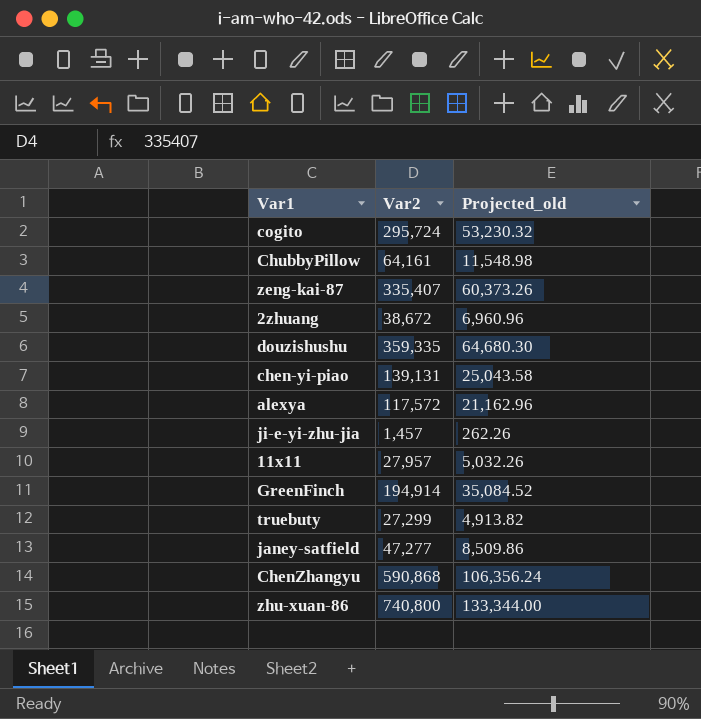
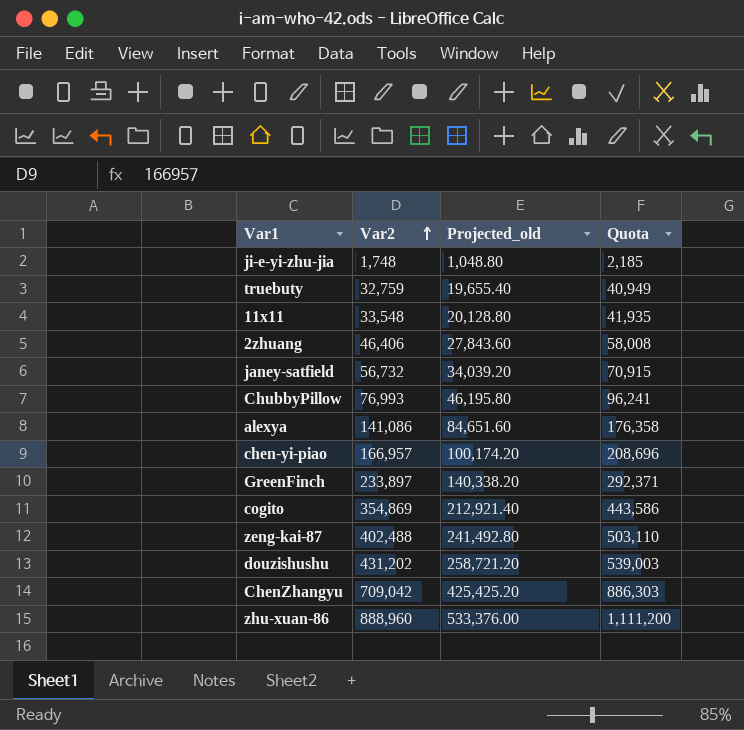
row order: none -> Var2 ascending
column Projected_old | formula: [Var2] * 0.18 -> [Var2] * 0.6
column Quota | formula: none -> [Var2] * 1.25
ji-e-yi-zhu-jia | Var2: 1,457 -> 1,748
truebuty | Var2: 27,299 -> 32,759
11x11 | Var2: 27,957 -> 33,548
2zhuang | Var2: 38,672 -> 46,406
janey-satfield | Var2: 47,277 -> 56,732
ChubbyPillow | Var2: 64,161 -> 76,993
alexya | Var2: 117,572 -> 141,086
chen-yi-piao | Var2: 139,131 -> 166,957
GreenFinch | Var2: 194,914 -> 233,897
cogito | Var2: 295,724 -> 354,869
zeng-kai-87 | Var2: 335,407 -> 402,488
douzishushu | Var2: 359,335 -> 431,202
ChenZhangyu | Var2: 590,868 -> 709,042
zhu-xuan-86 | Var2: 740,800 -> 888,960

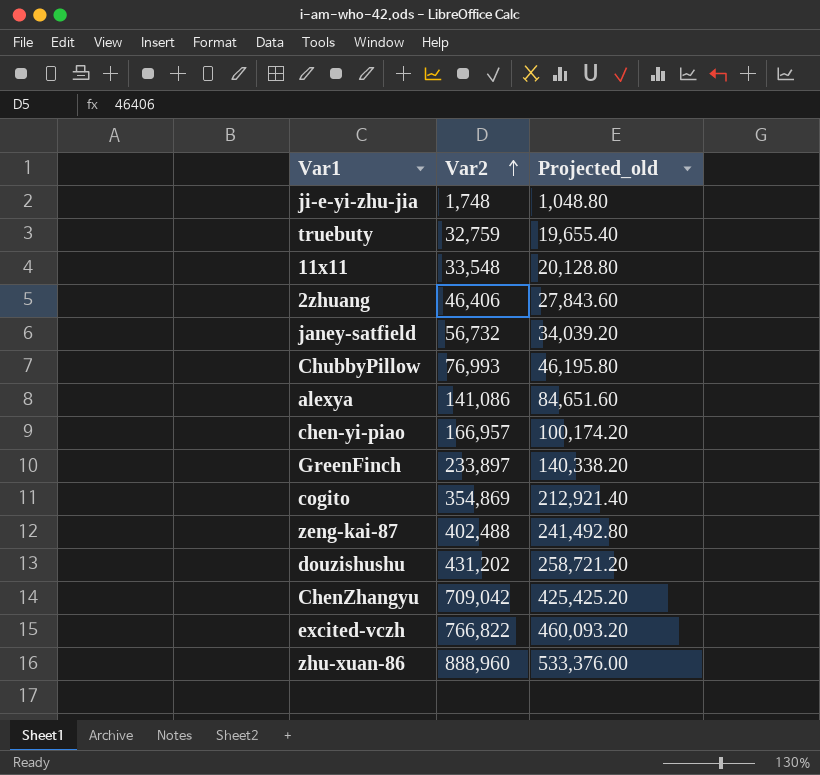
column Quota | formula: [Var2] * 1.25 -> none
row excited-vczh: none -> 766,822 | 460,093.20

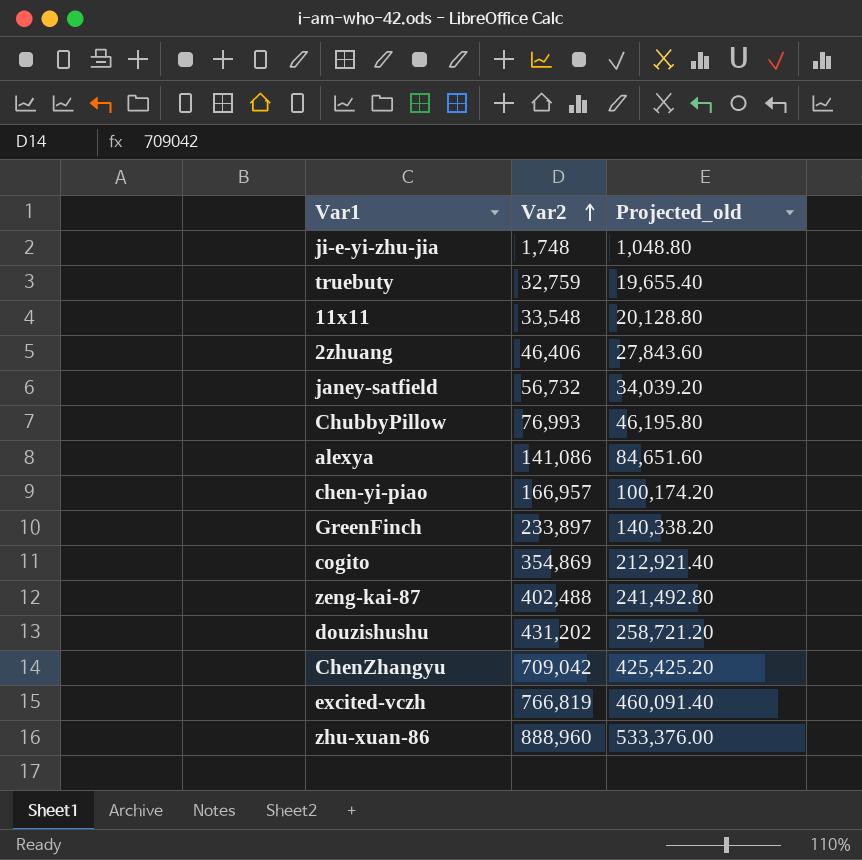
excited-vczh | Var2: 766,822 -> 766,819
excited-vczh | Projected_old: 460,093.20 -> 460,091.40

